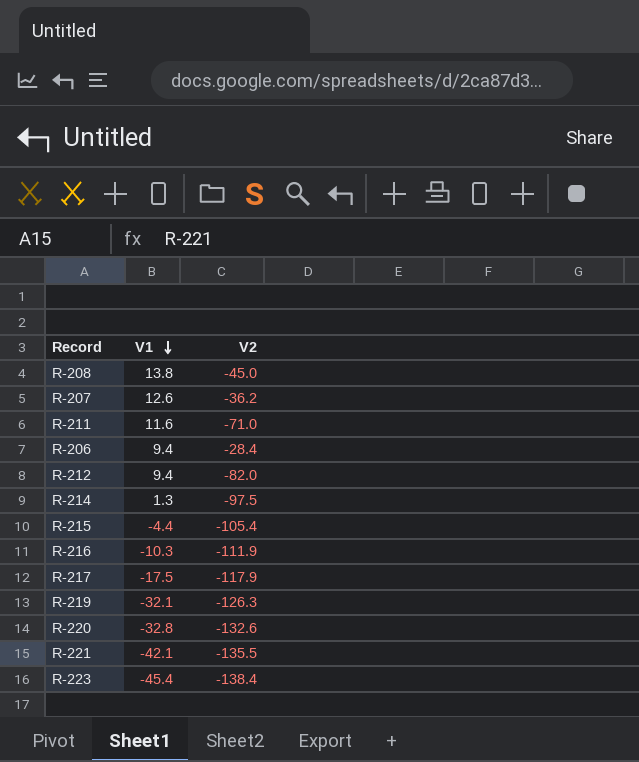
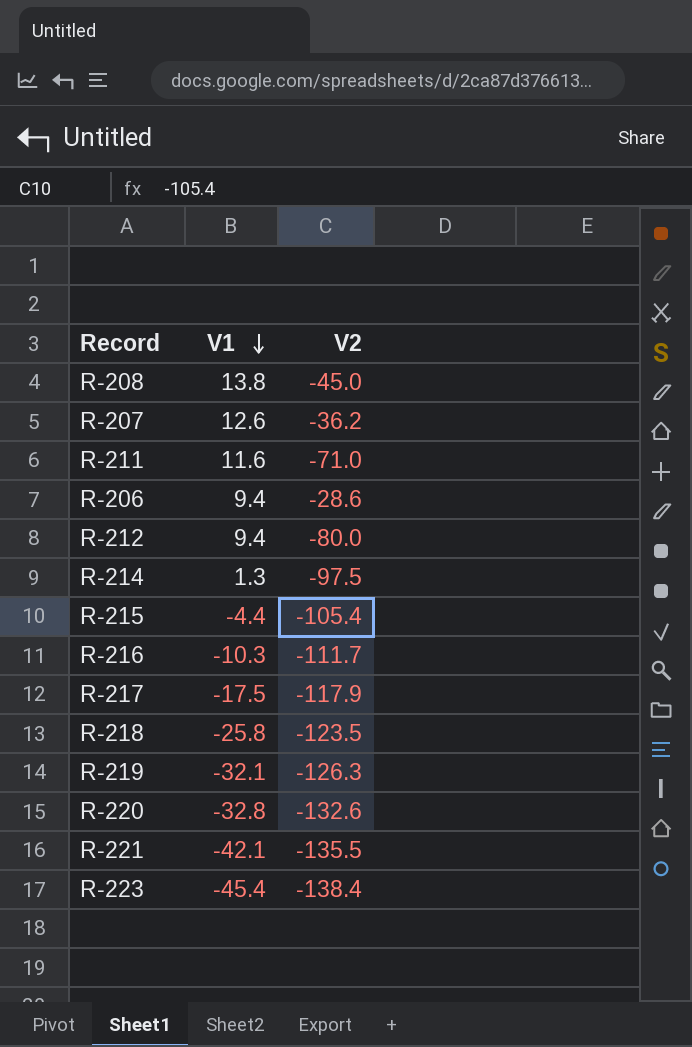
R-206 | V2: -28.4 -> -28.6
R-212 | V2: -82.0 -> -80.0
R-216 | V2: -111.9 -> -111.7
row R-218: none -> -25.8 | -123.5

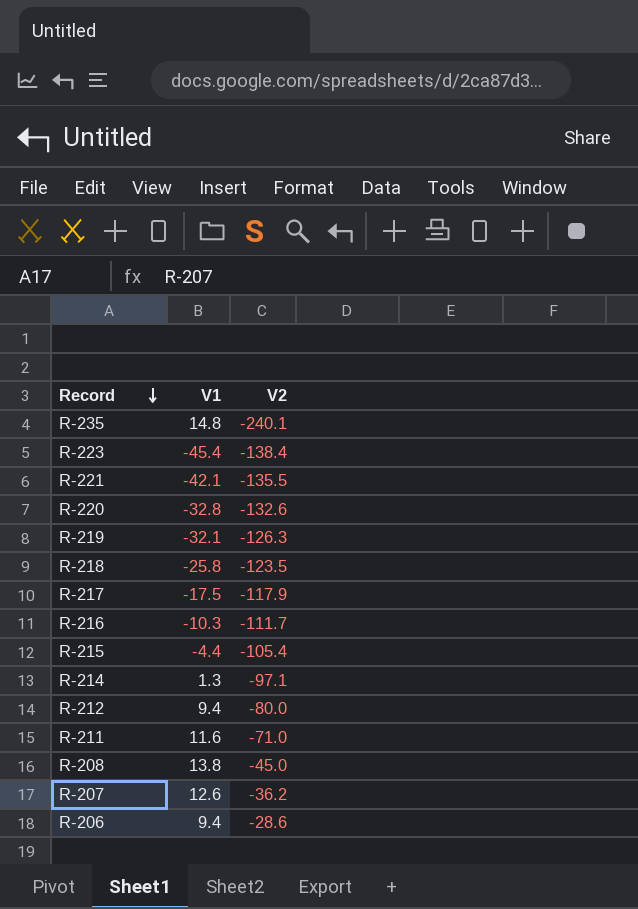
row order: V1 descending -> Record descending
row R-235: none -> 14.8 | -240.1
R-214 | V2: -97.5 -> -97.1

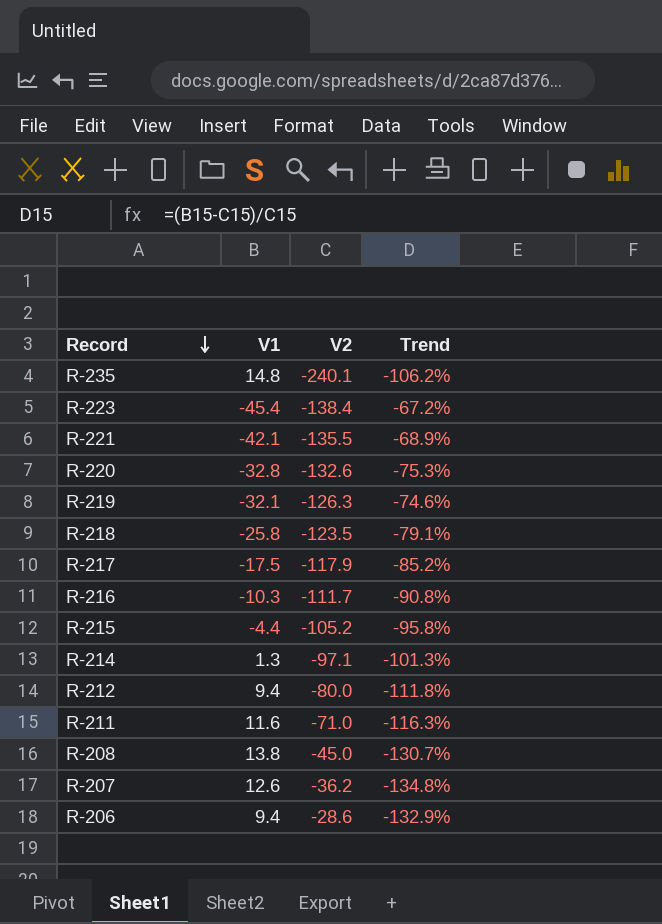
column Trend | formula: none -> ([V1] - [V2]) / [V2]
R-215 | V2: -105.4 -> -105.2

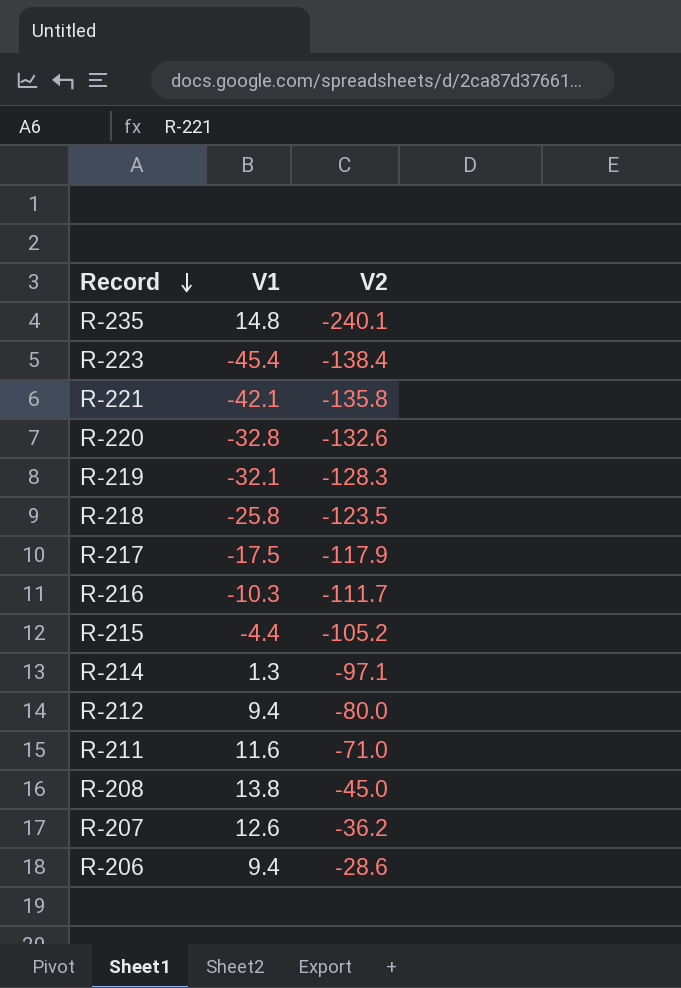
column Trend | formula: ([V1] - [V2]) / [V2] -> none
R-221 | V2: -135.5 -> -135.8
R-219 | V2: -126.3 -> -128.3

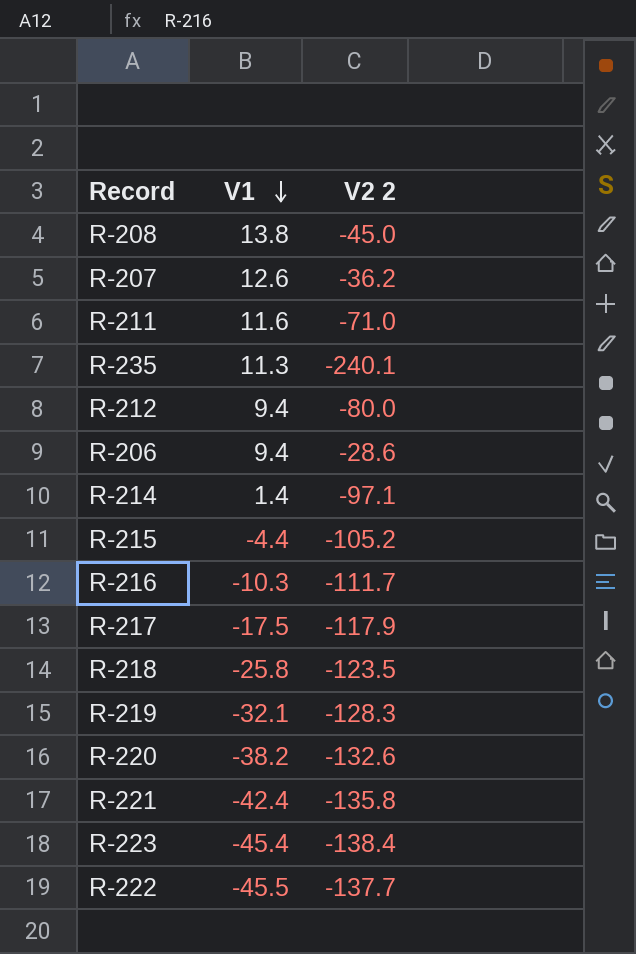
row order: Record descending -> V1 descending
column name: V2 -> V2 2
R-235 | V1: 14.8 -> 11.3
R-214 | V1: 1.3 -> 1.4
R-220 | V1: -32.8 -> -38.2
R-221 | V1: -42.1 -> -42.4
row R-222: none -> -45.5 | -137.7

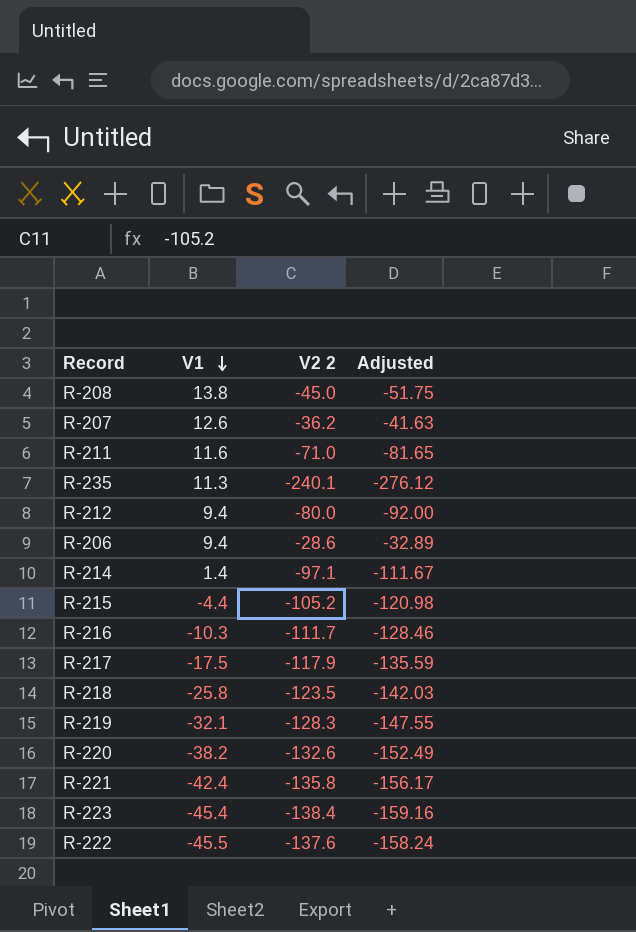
column Adjusted | formula: none -> [V2 2] * 1.15
R-222 | V2 2: -137.7 -> -137.6

